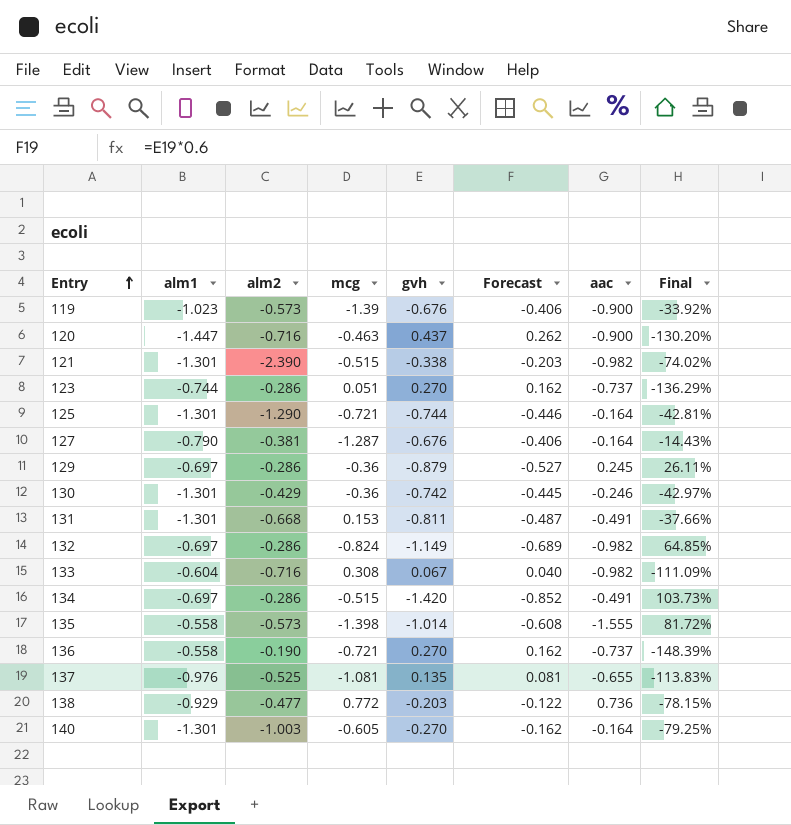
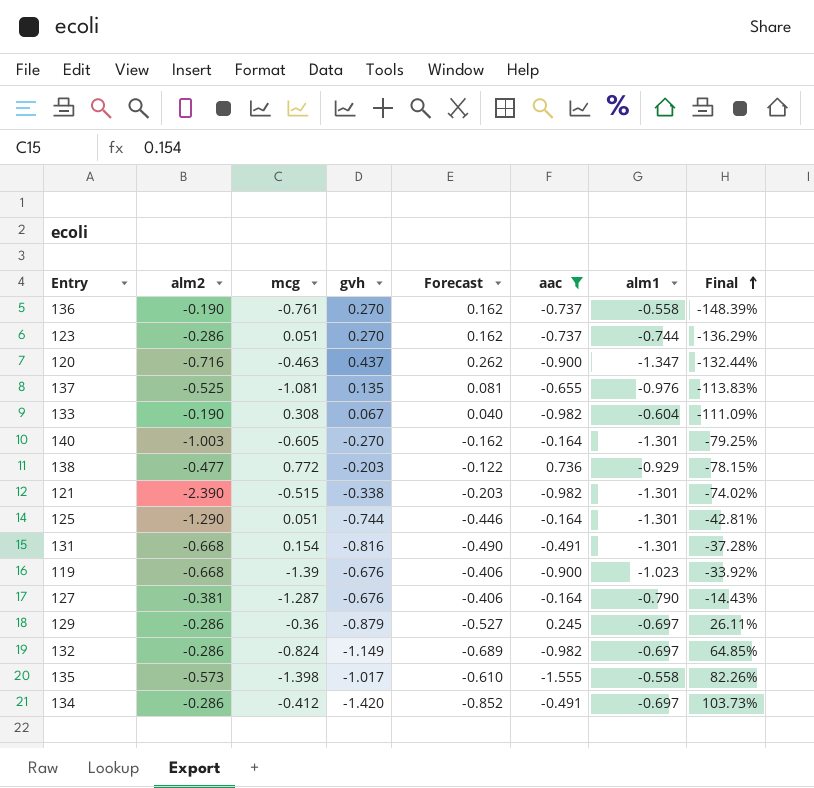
filter: none -> aac != -0.246
row order: Entry ascending -> Final ascending
column alm1 | position: 2 -> 7
136 | mcg: -0.721 -> -0.761
120 | alm1: -1.447 -> -1.347
120 | Final: -130.20% -> -132.44%
133 | alm2: -0.716 -> -0.190
125 | mcg: -0.721 -> 0.051
131 | mcg: 0.153 -> 0.154
131 | gvh: -0.811 -> -0.816
131 | Forecast: -0.487 -> -0.490
131 | Final: -37.66% -> -37.28%
119 | alm2: -0.573 -> -0.668
135 | gvh: -1.014 -> -1.017
135 | Forecast: -0.608 -> -0.610
135 | Final: 81.72% -> 82.26%
134 | mcg: -0.515 -> -0.412

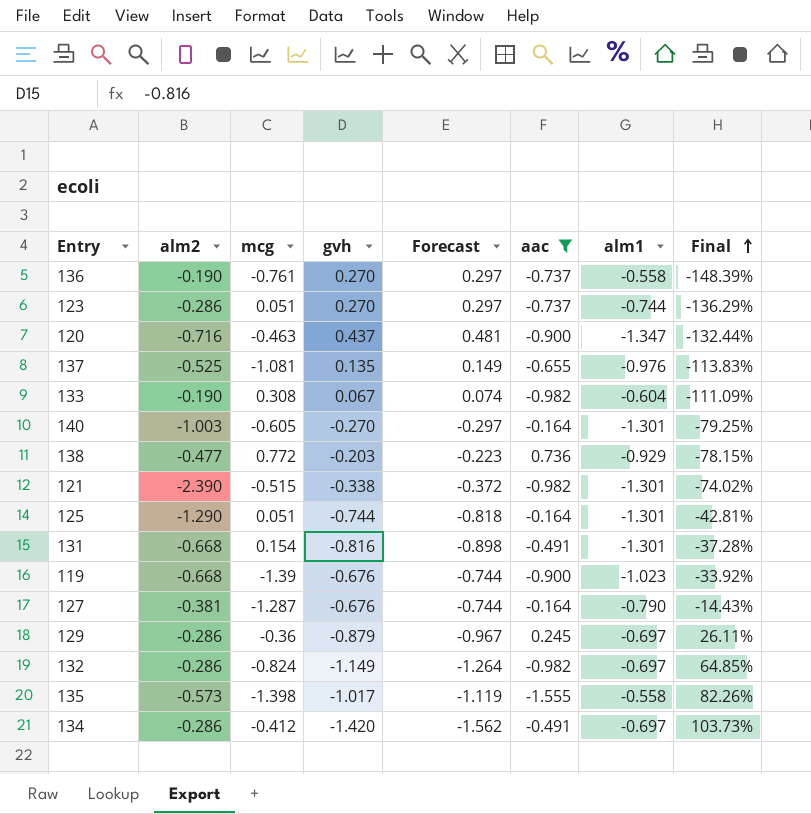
column Forecast | formula: [gvh] * 0.6 -> [gvh] * 1.1

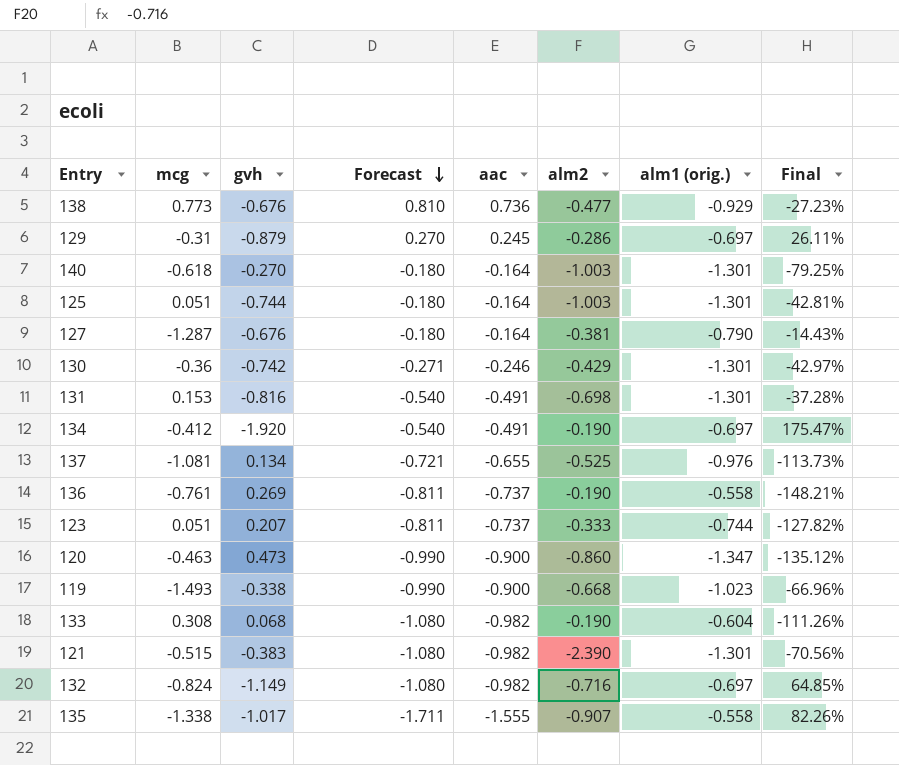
filter: aac != -0.246 -> none
row order: Final ascending -> Forecast descending
column Forecast | formula: [gvh] * 1.1 -> [aac] * 1.1
column alm2 | position: 2 -> 6
column name: alm1 -> alm1 (orig.)
138 | mcg: 0.772 -> 0.773
138 | gvh: -0.203 -> -0.676
138 | Final: -78.15% -> -27.23%
129 | mcg: -0.36 -> -0.31
140 | mcg: -0.605 -> -0.618
125 | alm2: -1.290 -> -1.003
131 | mcg: 0.154 -> 0.153
131 | alm2: -0.668 -> -0.698
134 | gvh: -1.420 -> -1.920
134 | alm2: -0.286 -> -0.190
134 | Final: 103.73% -> 175.47%
137 | gvh: 0.135 -> 0.134
137 | Final: -113.83% -> -113.73%
136 | gvh: 0.270 -> 0.269
136 | Final: -148.39% -> -148.21%
123 | gvh: 0.270 -> 0.207
123 | alm2: -0.286 -> -0.333
123 | Final: -136.29% -> -127.82%
120 | gvh: 0.437 -> 0.473
120 | alm2: -0.716 -> -0.860
120 | Final: -132.44% -> -135.12%
119 | mcg: -1.39 -> -1.493
119 | gvh: -0.676 -> -0.338
119 | Final: -33.92% -> -66.96%
133 | gvh: 0.067 -> 0.068
133 | Final: -111.09% -> -111.26%
121 | gvh: -0.338 -> -0.383
121 | Final: -74.02% -> -70.56%
132 | alm2: -0.286 -> -0.716
135 | mcg: -1.398 -> -1.338
135 | alm2: -0.573 -> -0.907

